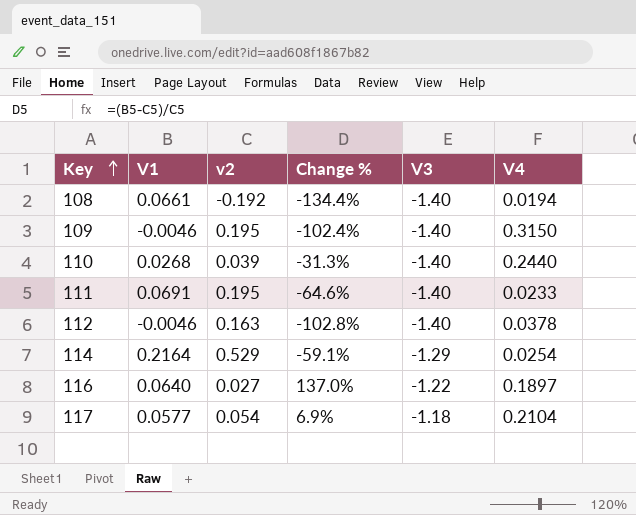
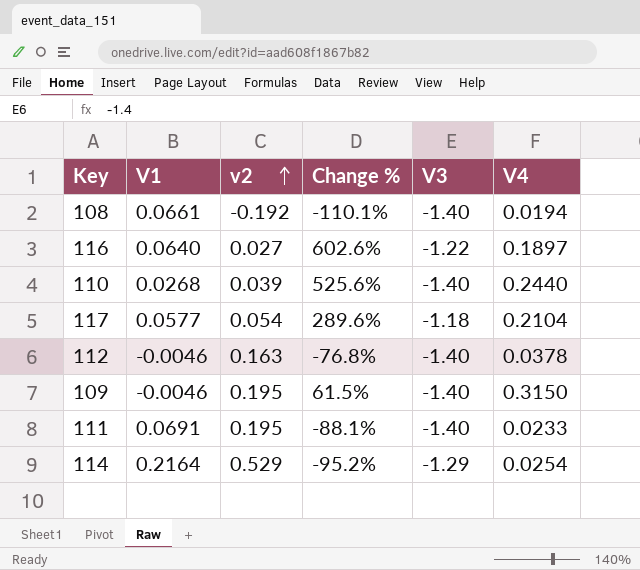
row order: Key ascending -> v2 ascending
column Change % | formula: ([V1] - [v2]) / [v2] -> ([V4] - [v2]) / [v2]

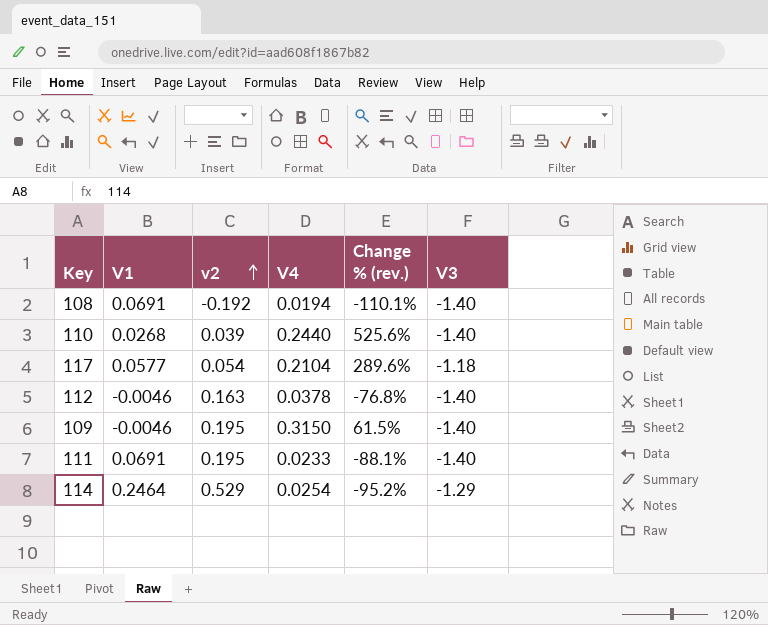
column V4 | position: 6 -> 4
column name: Change % -> Change % (rev.)
row 116: 0.0640 | 0.027 | 602.6% | -1.22 | 0.1897 -> none
108 | V1: 0.0661 -> 0.0691
114 | V1: 0.2164 -> 0.2464

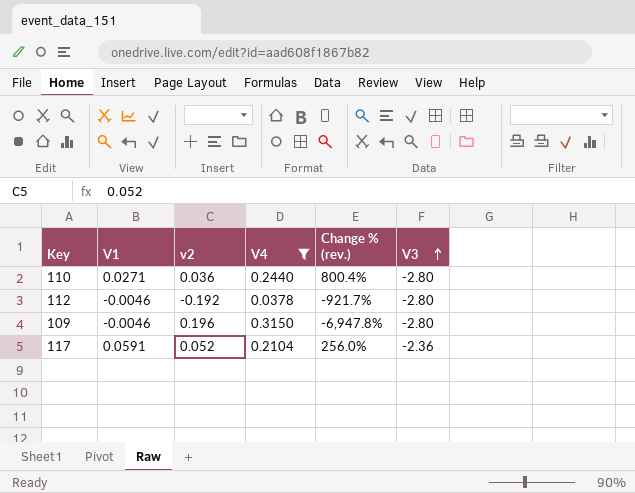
filter: none -> V4 >= 0.0378
row order: v2 ascending -> V3 ascending
column Change % (rev.) | formula: ([V4] - [v2]) / [v2] -> ([V4] - [V1]) / [V1]
110 | V1: 0.0268 -> 0.0271
110 | v2: 0.039 -> 0.036
110 | V3: -1.40 -> -2.80
112 | v2: 0.163 -> -0.192
112 | V3: -1.40 -> -2.80
109 | v2: 0.195 -> 0.196
109 | V3: -1.40 -> -2.80
117 | V1: 0.0577 -> 0.0591
117 | v2: 0.054 -> 0.052
117 | V3: -1.18 -> -2.36

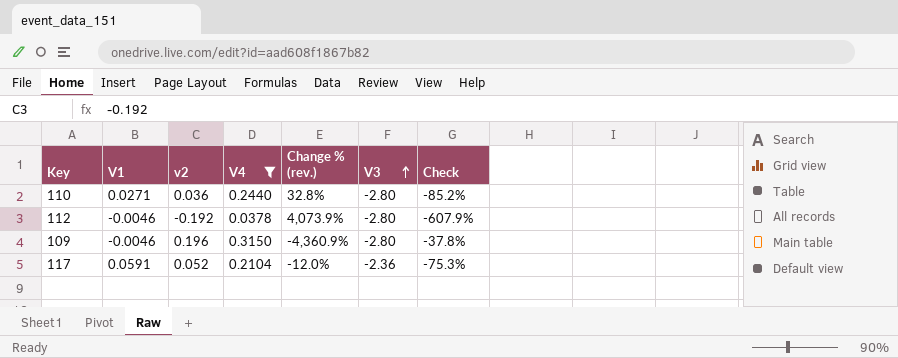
column Change % (rev.) | formula: ([V4] - [V1]) / [V1] -> ([v2] - [V1]) / [V1]
column Check | formula: none -> ([v2] - [V4]) / [V4]

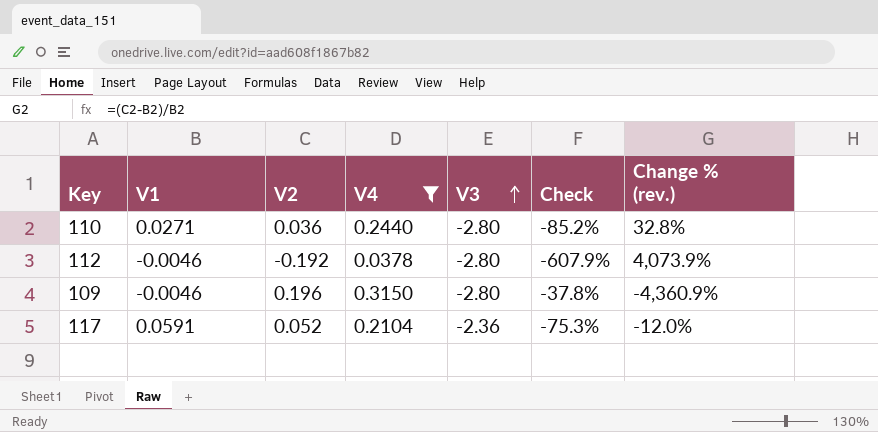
column name: v2 -> V2
column Change % (rev.) | position: 5 -> 7

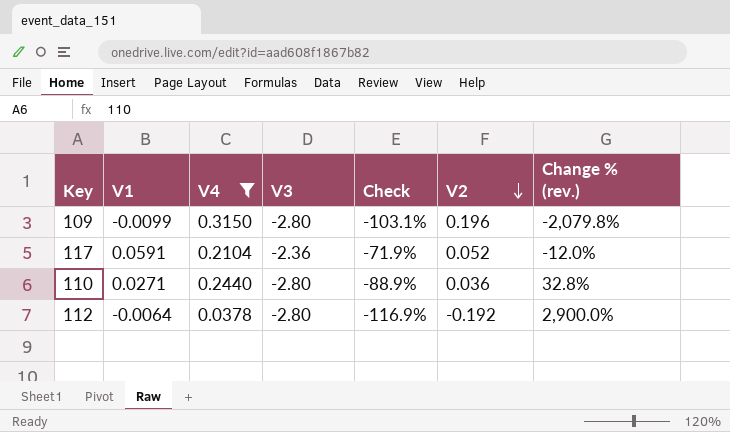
row order: V3 ascending -> V2 descending
column Check | formula: ([V2] - [V4]) / [V4] -> ([V1] - [V4]) / [V4]
column V2 | position: 3 -> 6
109 | V1: -0.0046 -> -0.0099
109 | Change % (rev.): -4,360.9% -> -2,079.8%
112 | V1: -0.0046 -> -0.0064
112 | Change % (rev.): 4,073.9% -> 2,900.0%

